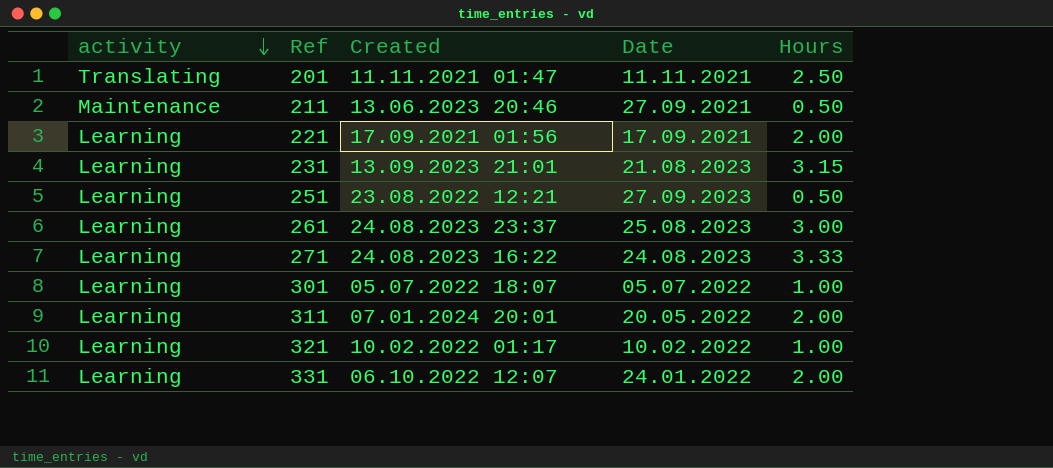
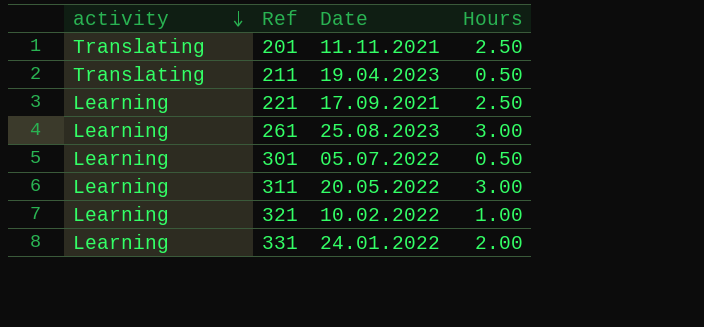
column Created | position: 3 -> none
row 231: Learning | 13.09.2023 21:01 | 21.08.2023 | 3.15 -> none
row 251: Learning | 23.08.2022 12:21 | 27.09.2023 | 0.50 -> none
row 271: Learning | 24.08.2023 16:22 | 24.08.2023 | 3.33 -> none
211 | activity: Maintenance -> Translating
211 | Date: 27.09.2021 -> 19.04.2023
221 | Hours: 2.00 -> 2.50
301 | Hours: 1.00 -> 0.50
311 | Hours: 2.00 -> 3.00

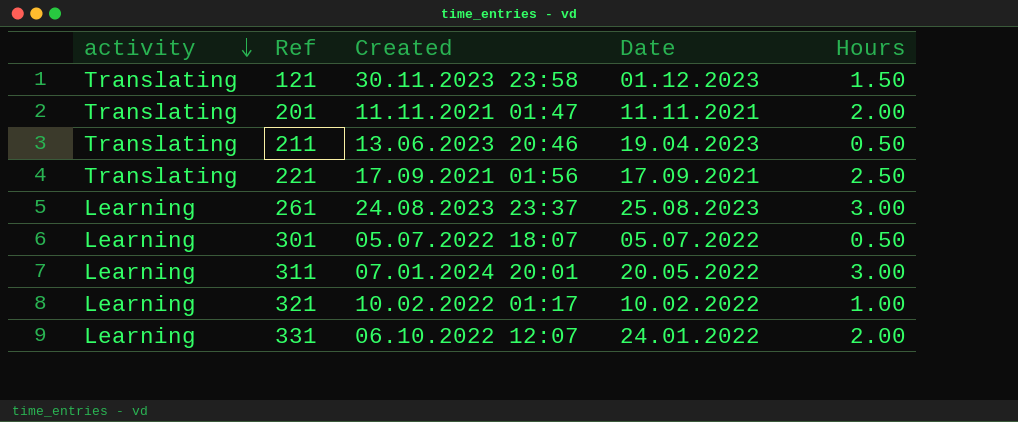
column Created | position: none -> 3
row 121: none -> Translating | 30.11.2023 23:58 | 01.12.2023 | 1.50
201 | Hours: 2.50 -> 2.00
221 | activity: Learning -> Translating

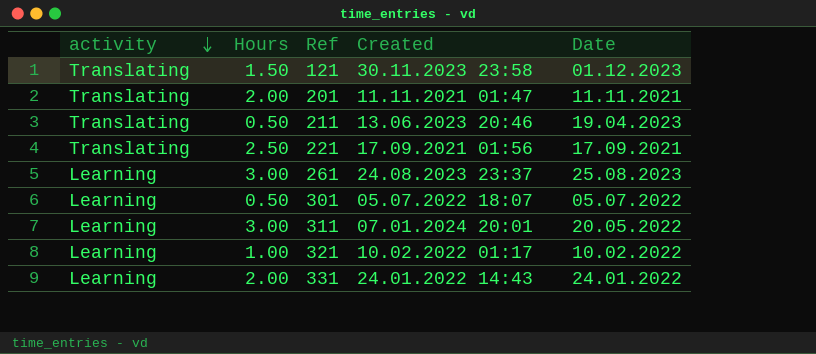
column Hours | position: 5 -> 2
331 | Created: 06.10.2022 12:07 -> 24.01.2022 14:43

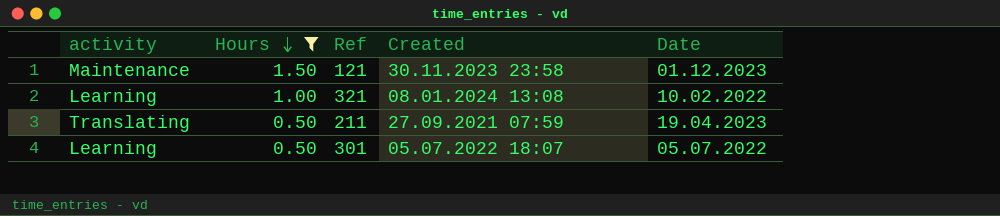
filter: none -> Hours <= 1.50
row order: activity descending -> Hours descending
121 | activity: Translating -> Maintenance
321 | Created: 10.02.2022 01:17 -> 08.01.2024 13:08
211 | Created: 13.06.2023 20:46 -> 27.09.2021 07:59

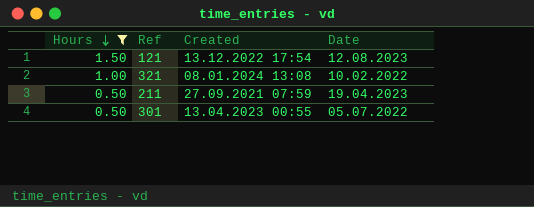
column activity | position: 1 -> none
121 | Created: 30.11.2023 23:58 -> 13.12.2022 17:54
121 | Date: 01.12.2023 -> 12.08.2023
301 | Created: 05.07.2022 18:07 -> 13.04.2023 00:55

